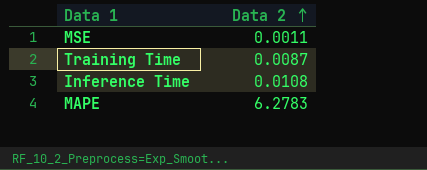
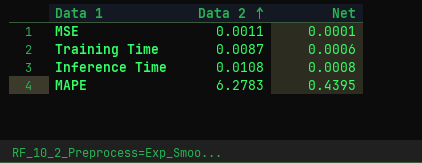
column Net | formula: none -> [Data 2] * 0.07

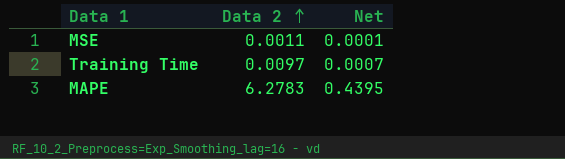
row Inference Time: 0.0108 | 0.0008 -> none
Training Time | Data 2: 0.0087 -> 0.0097
Training Time | Net: 0.0006 -> 0.0007

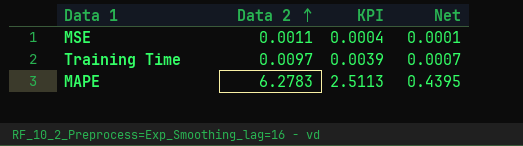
column KPI | formula: none -> [Data 2] * 0.4

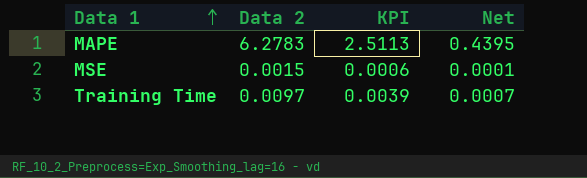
row order: Data 2 ascending -> Data 1 ascending
MSE | Data 2: 0.0011 -> 0.0015
MSE | KPI: 0.0004 -> 0.0006

